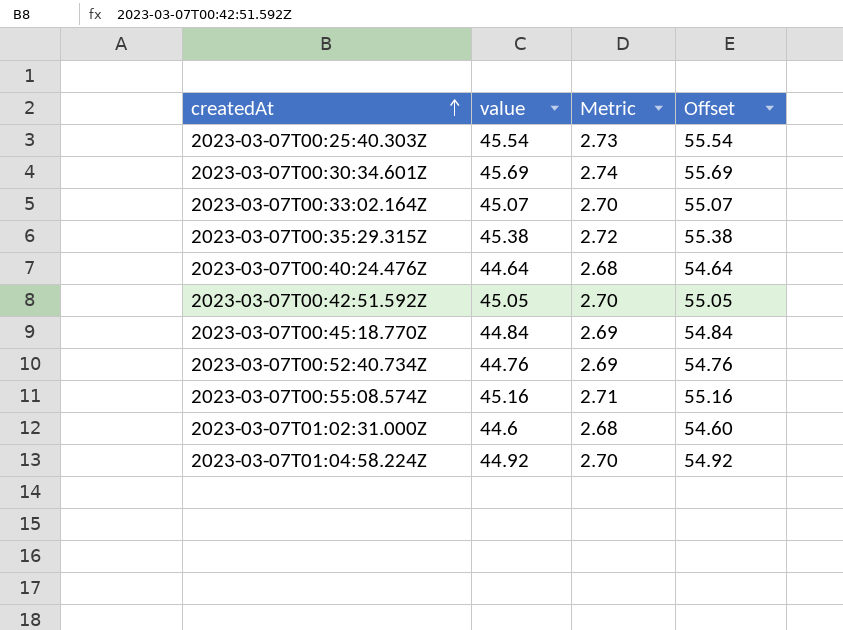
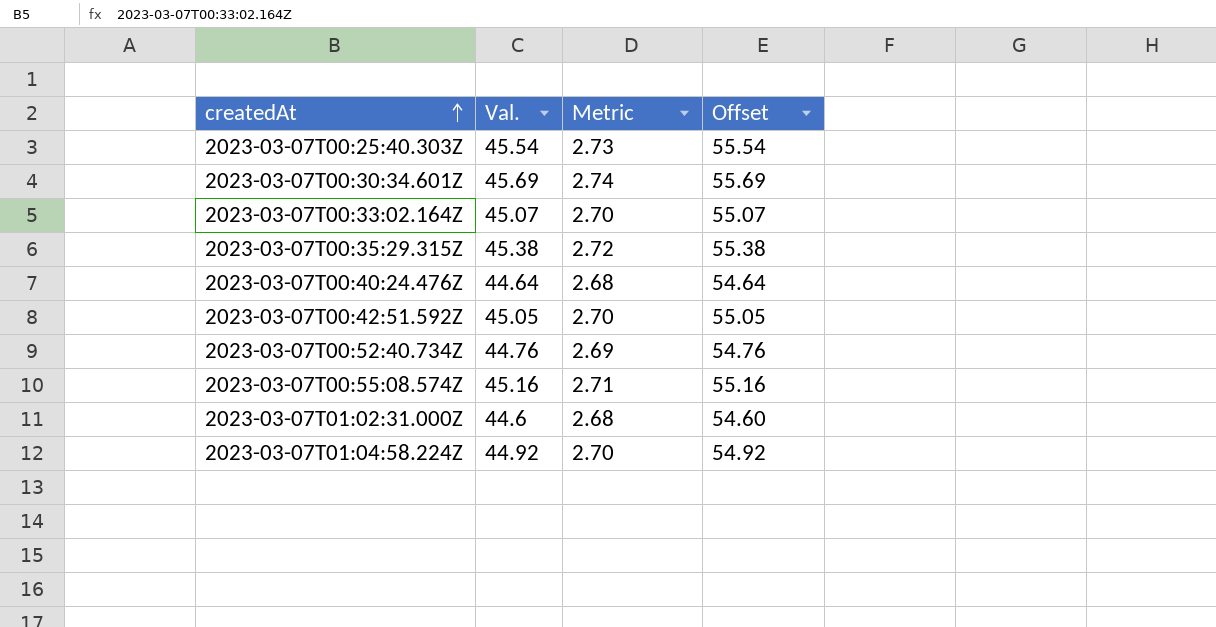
column name: value -> Val.
row 2023-03-07T00:45:18.770Z: 44.84 | 2.69 | 54.84 -> none

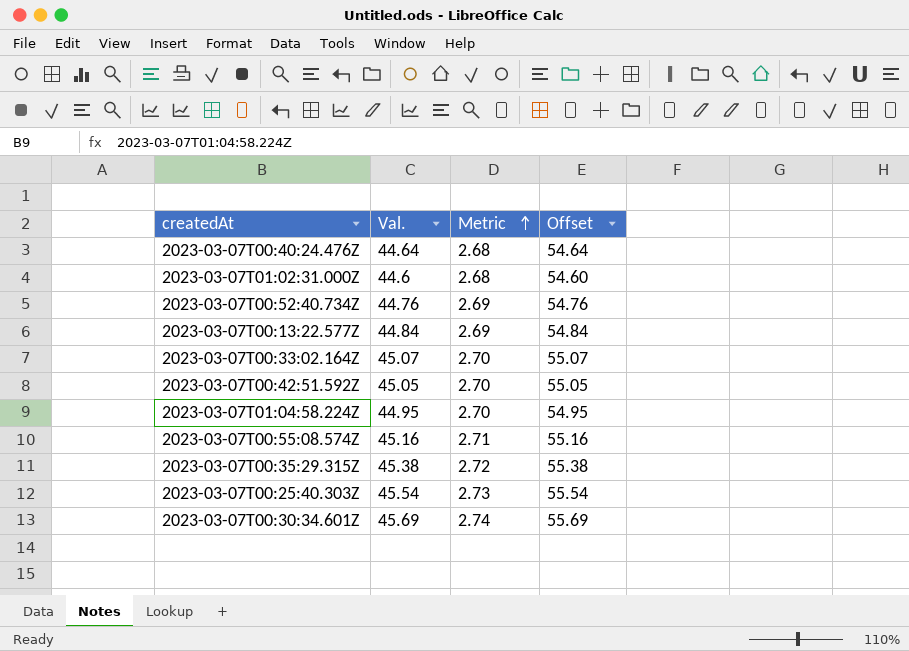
row order: createdAt ascending -> Metric ascending
row 2023-03-07T00:13:22.577Z: none -> 44.84 | 2.69 | 54.84
2023-03-07T01:04:58.224Z | Val.: 44.92 -> 44.95
2023-03-07T01:04:58.224Z | Offset: 54.92 -> 54.95

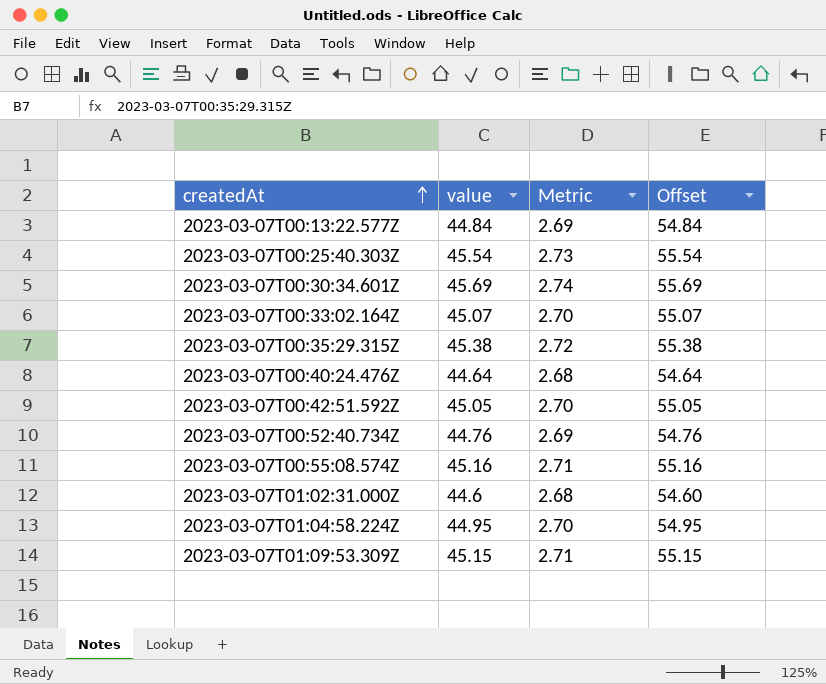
row order: Metric ascending -> createdAt ascending
column name: Val. -> value
row 2023-03-07T01:09:53.309Z: none -> 45.15 | 2.71 | 55.15

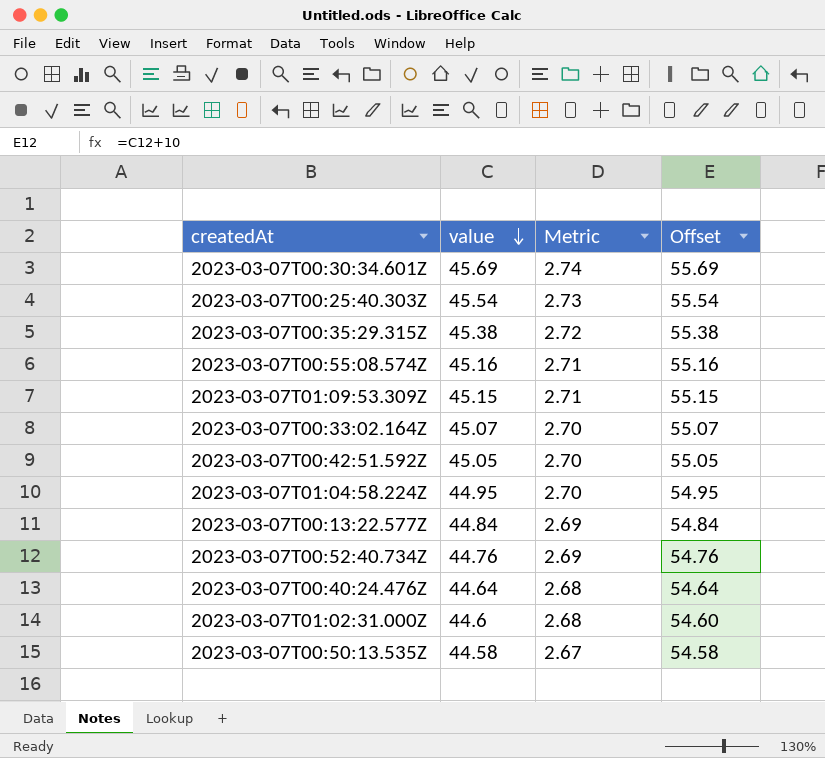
row order: createdAt ascending -> value descending
row 2023-03-07T00:50:13.535Z: none -> 44.58 | 2.67 | 54.58

